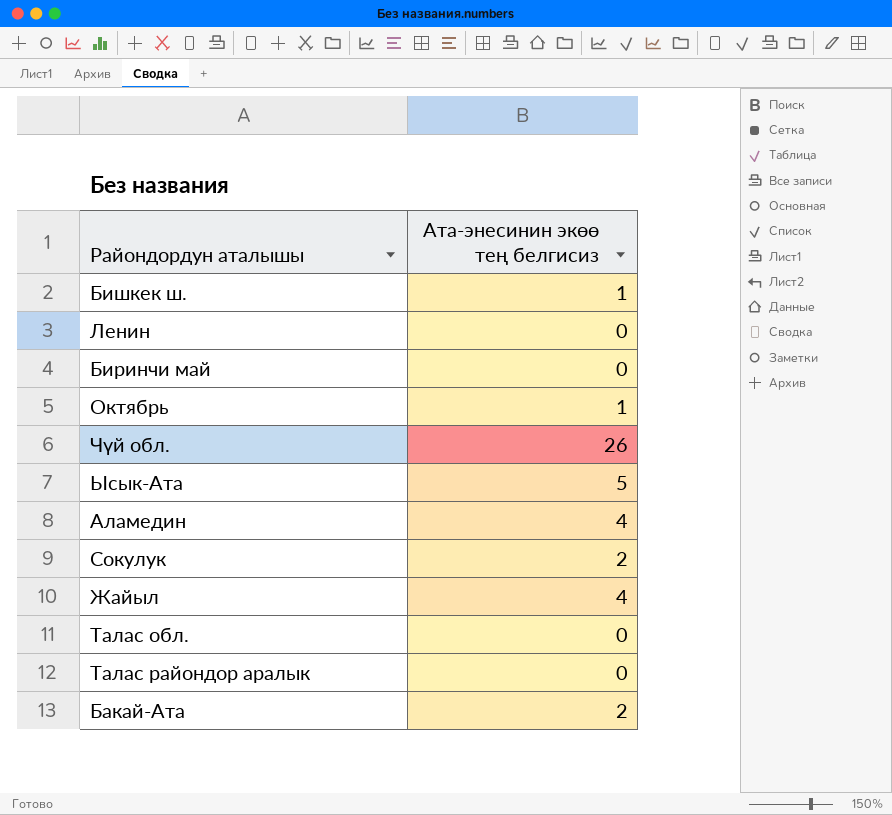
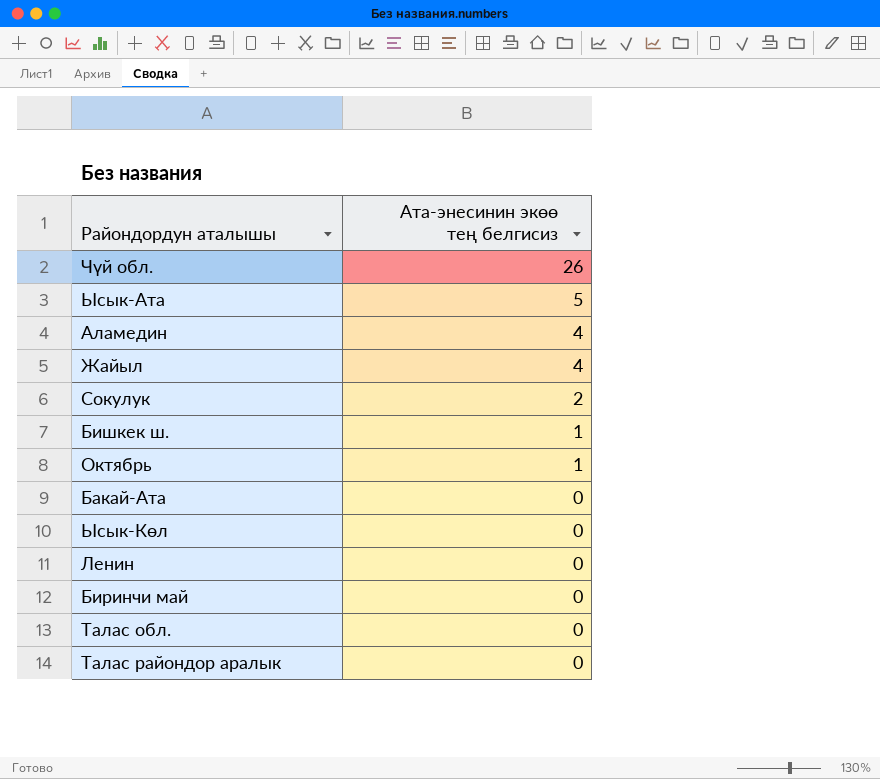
row order: none -> Ата-энесинин экөө тең белгисиз descending
Бакай-Ата | Ата-энесинин экөө тең белгисиз: 2 -> 0
row Ысык-Көл: none -> 0

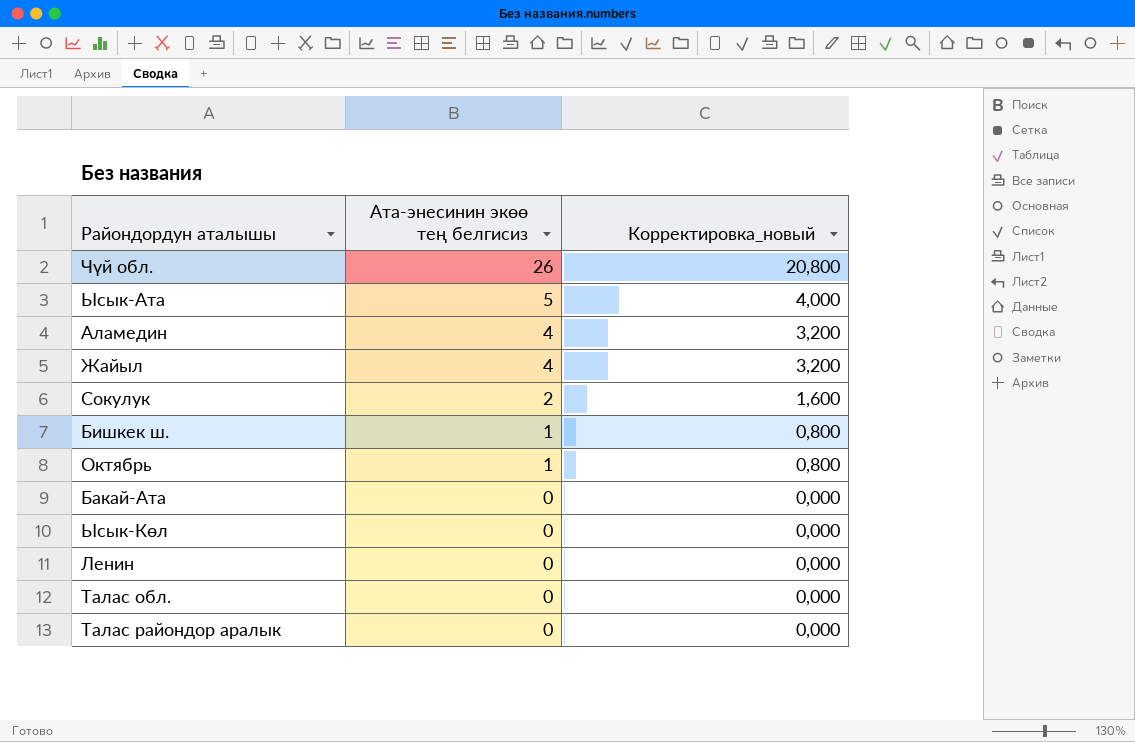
column Корректировка_новый | formula: none -> [Ата-энесинин экөө тең белгисиз] * 0,8
row Биринчи май: 0 -> none

